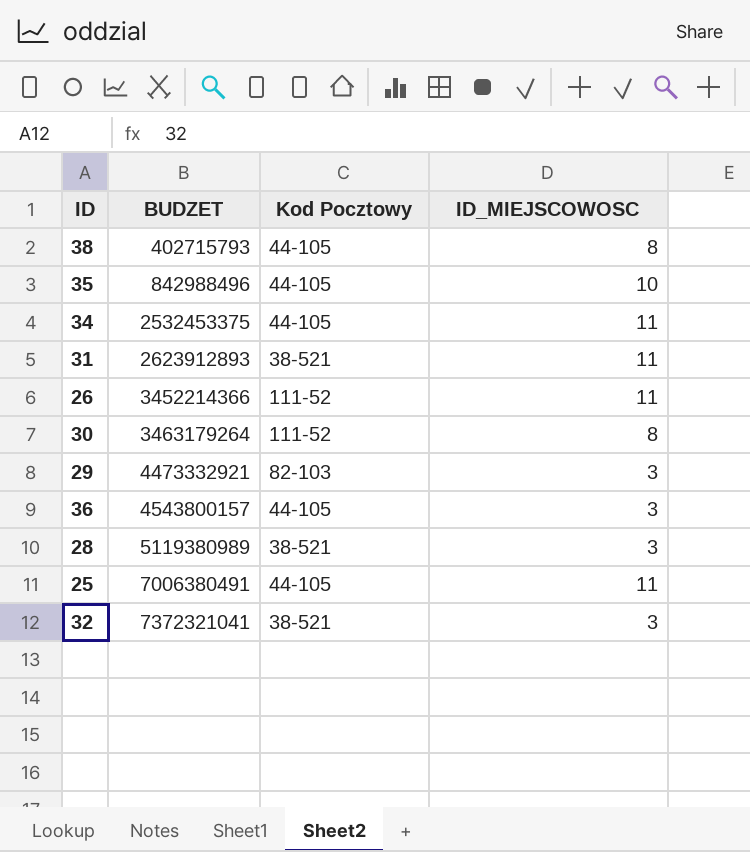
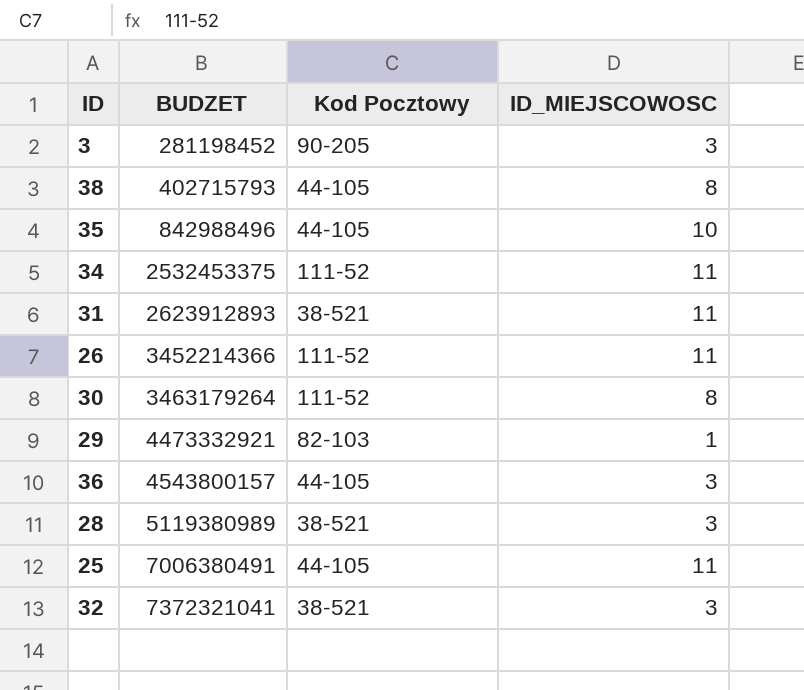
row 3: none -> 281198452 | 90-205 | 3
34 | Kod Pocztowy: 44-105 -> 111-52
29 | ID_MIEJSCOWOSC: 3 -> 1

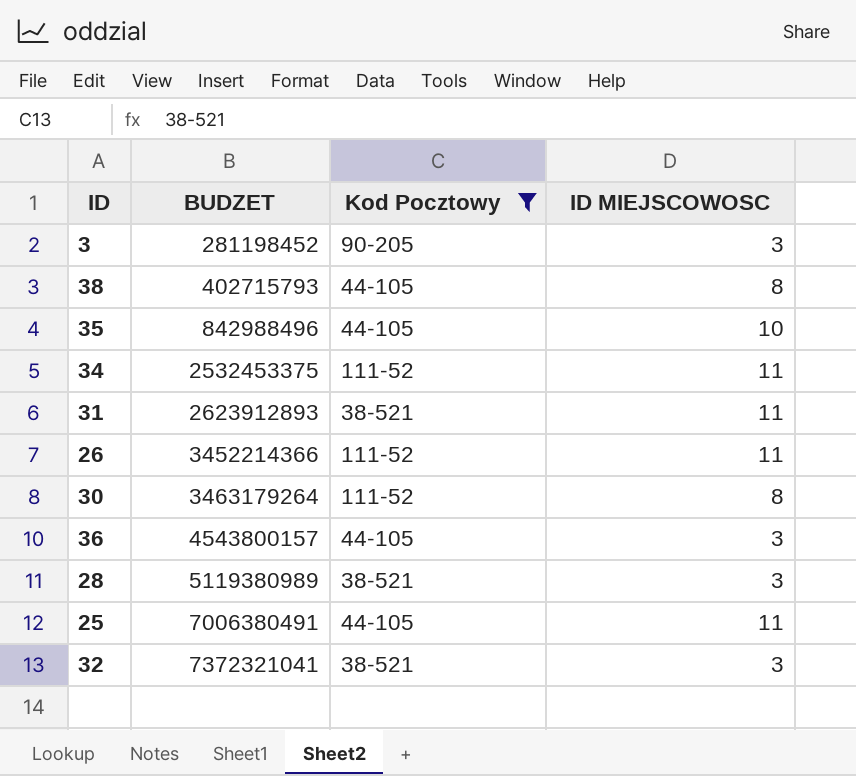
filter: none -> Kod Pocztowy != 82-103
column name: ID_MIEJSCOWOSC -> ID MIEJSCOWOSC

